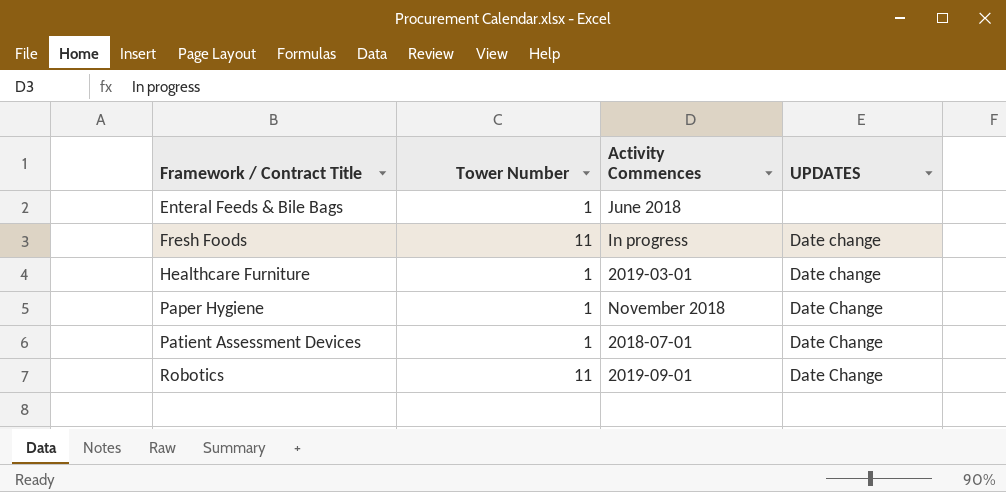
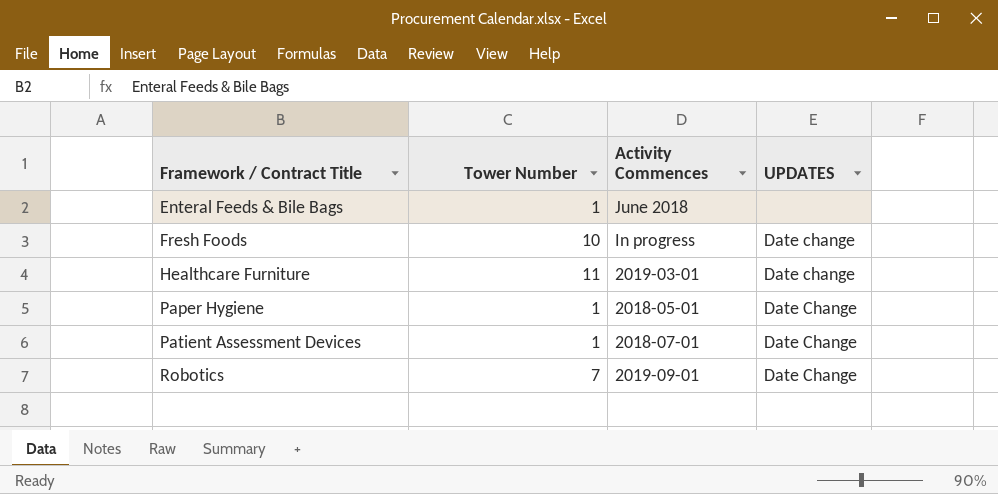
Fresh Foods | Tower Number: 11 -> 10
Healthcare Furniture | Tower Number: 1 -> 11
Paper Hygiene | Activity Commences: November 2018 -> 2018-05-01
Robotics | Tower Number: 11 -> 7

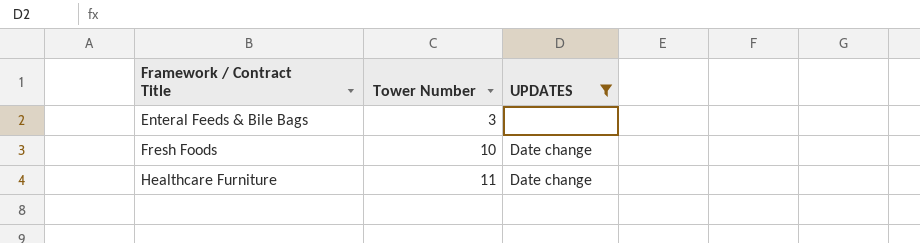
filter: none -> UPDATES != Date Change
column Activity Commences | position: 3 -> none
Enteral Feeds & Bile Bags | Tower Number: 1 -> 3

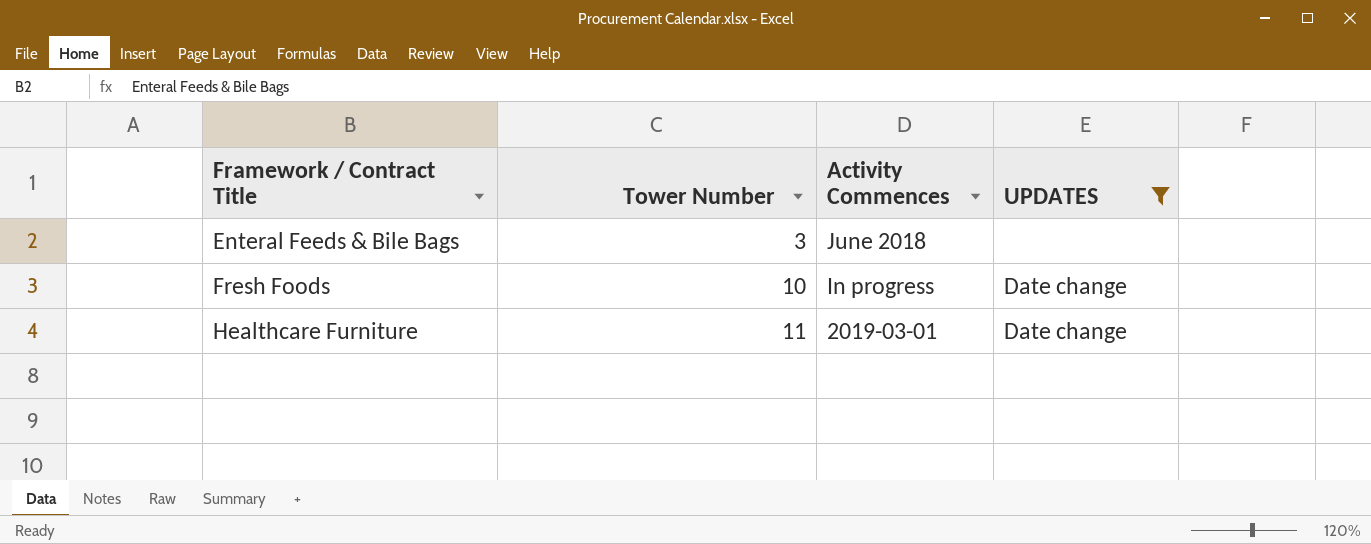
column Activity Commences | position: none -> 3

